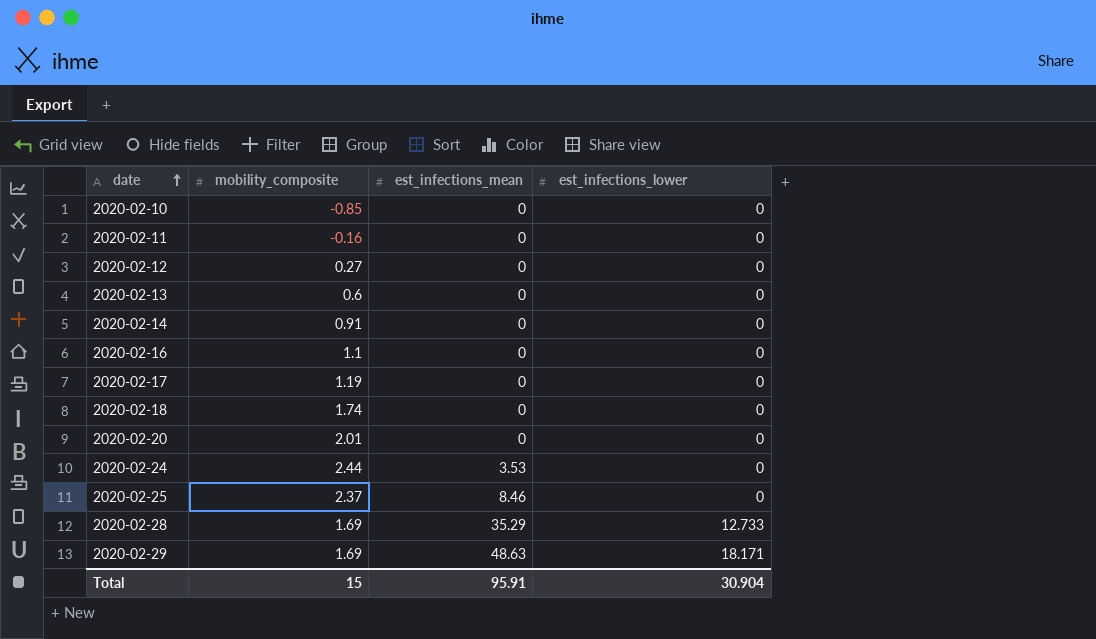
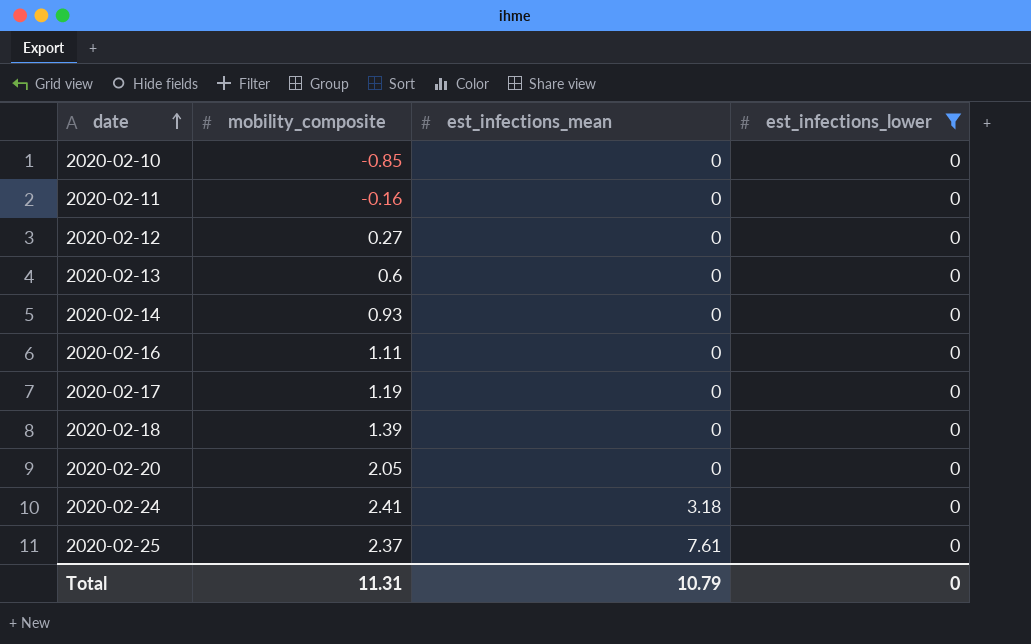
filter: none -> est_infections_lower = 0
2020-02-14 | mobility_composite: 0.91 -> 0.93
2020-02-16 | mobility_composite: 1.1 -> 1.11
2020-02-18 | mobility_composite: 1.74 -> 1.39
2020-02-20 | mobility_composite: 2.01 -> 2.05
2020-02-24 | mobility_composite: 2.44 -> 2.41
2020-02-24 | est_infections_mean: 3.53 -> 3.18
2020-02-25 | est_infections_mean: 8.46 -> 7.61
Total | mobility_composite: 15 -> 11.31
Total | est_infections_mean: 95.91 -> 10.79
Total | est_infections_lower: 30.904 -> 0

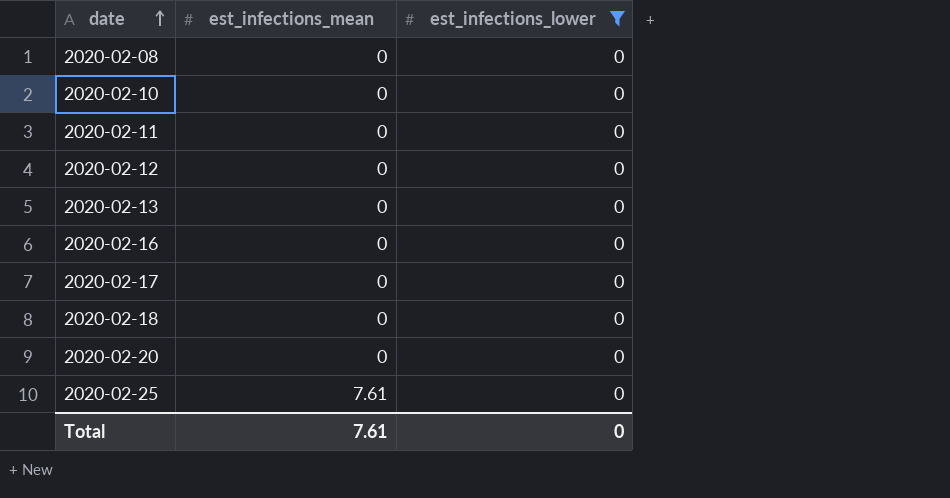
column mobility_composite | position: 2 -> none
row 2020-02-14: 0.93 | 0 | 0 -> none
row 2020-02-24: 2.41 | 3.18 | 0 -> none
row 2020-02-08: none -> 0 | 0
Total | est_infections_mean: 10.79 -> 7.61

